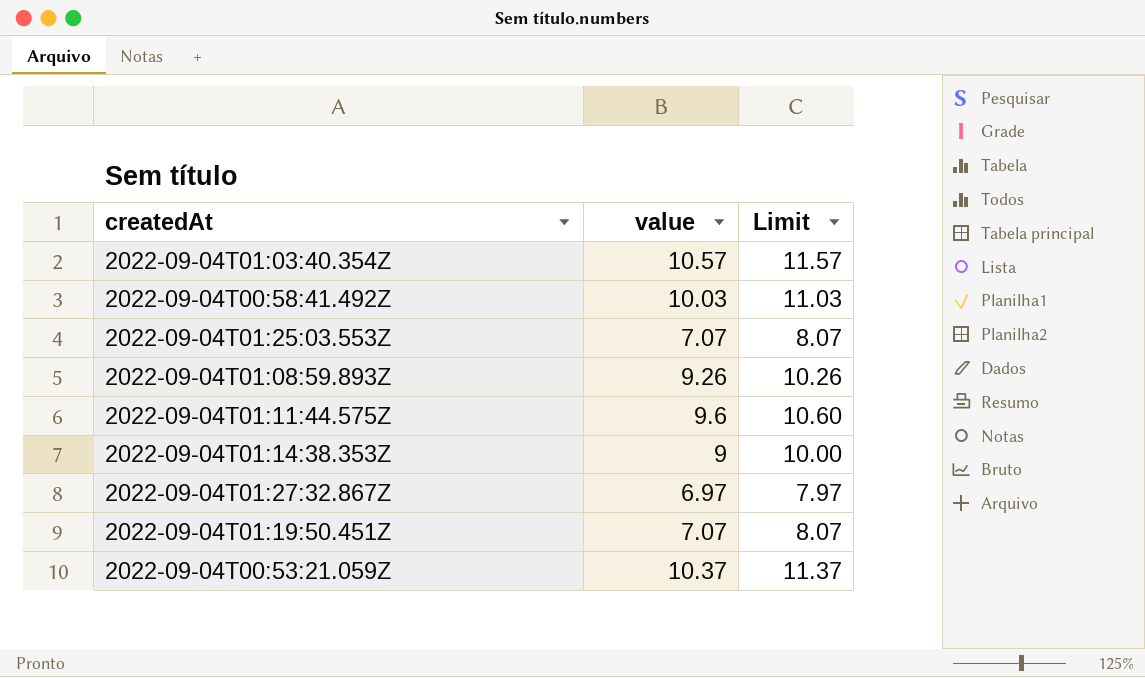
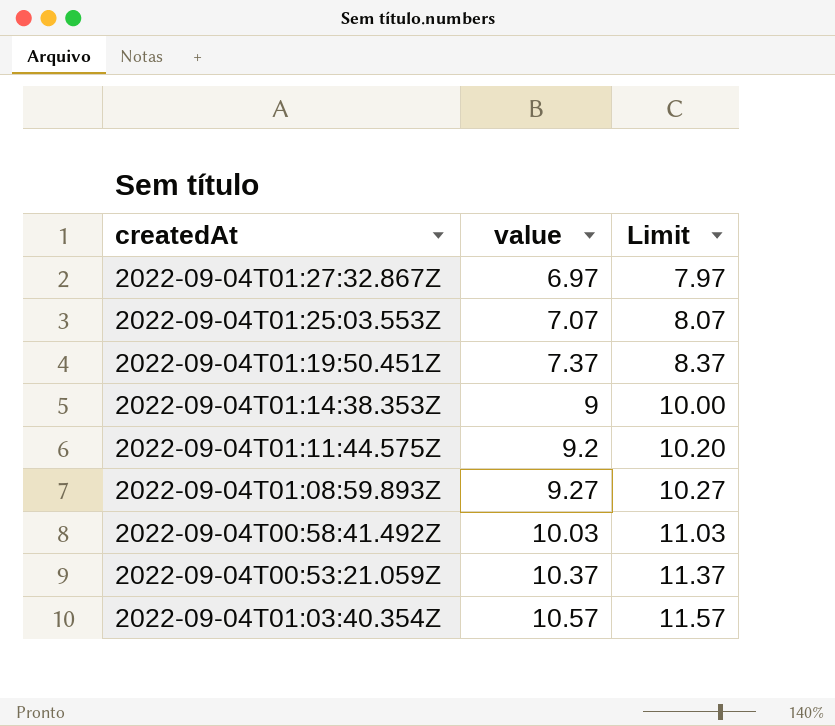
row order: none -> value ascending
2022-09-04T01:19:50.451Z | value: 7.07 -> 7.37
2022-09-04T01:19:50.451Z | Limit: 8.07 -> 8.37
2022-09-04T01:11:44.575Z | value: 9.6 -> 9.2
2022-09-04T01:11:44.575Z | Limit: 10.60 -> 10.20
2022-09-04T01:08:59.893Z | value: 9.26 -> 9.27
2022-09-04T01:08:59.893Z | Limit: 10.26 -> 10.27

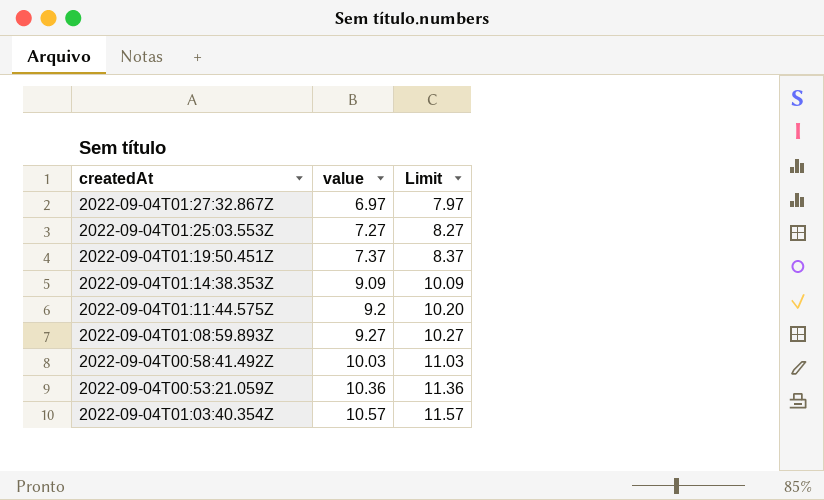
2022-09-04T01:25:03.553Z | value: 7.07 -> 7.27
2022-09-04T01:25:03.553Z | Limit: 8.07 -> 8.27
2022-09-04T01:14:38.353Z | value: 9 -> 9.09
2022-09-04T01:14:38.353Z | Limit: 10.00 -> 10.09
2022-09-04T00:53:21.059Z | value: 10.37 -> 10.36
2022-09-04T00:53:21.059Z | Limit: 11.37 -> 11.36

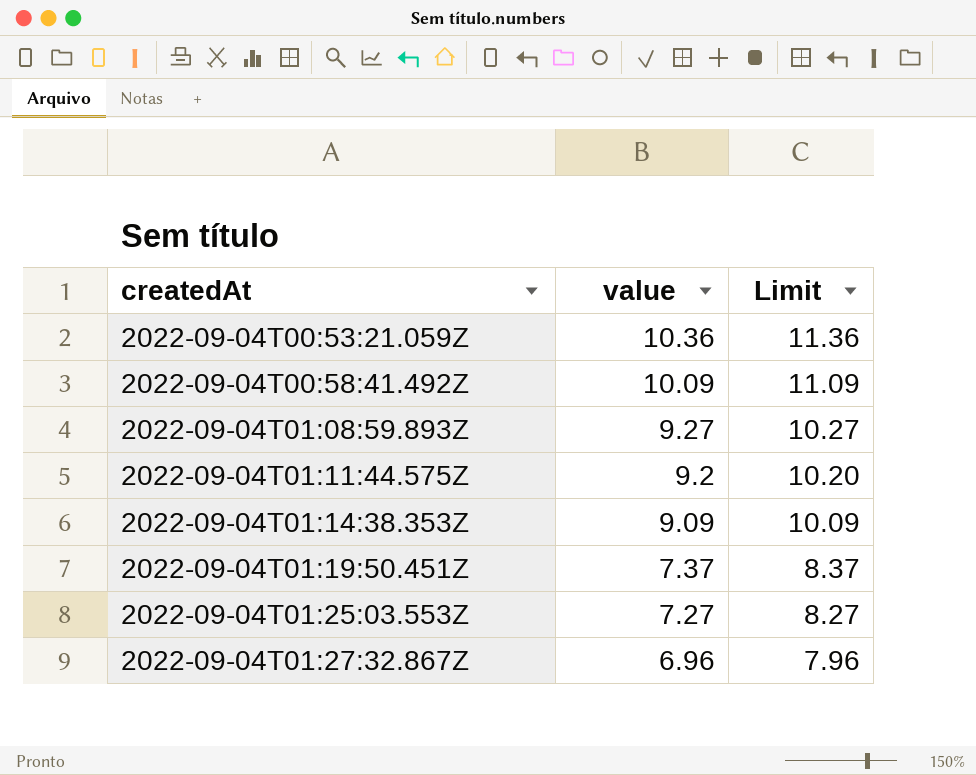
row order: value ascending -> createdAt ascending
row 2022-09-04T01:03:40.354Z: 10.57 | 11.57 -> none
2022-09-04T00:58:41.492Z | value: 10.03 -> 10.09
2022-09-04T00:58:41.492Z | Limit: 11.03 -> 11.09
2022-09-04T01:27:32.867Z | value: 6.97 -> 6.96
2022-09-04T01:27:32.867Z | Limit: 7.97 -> 7.96

